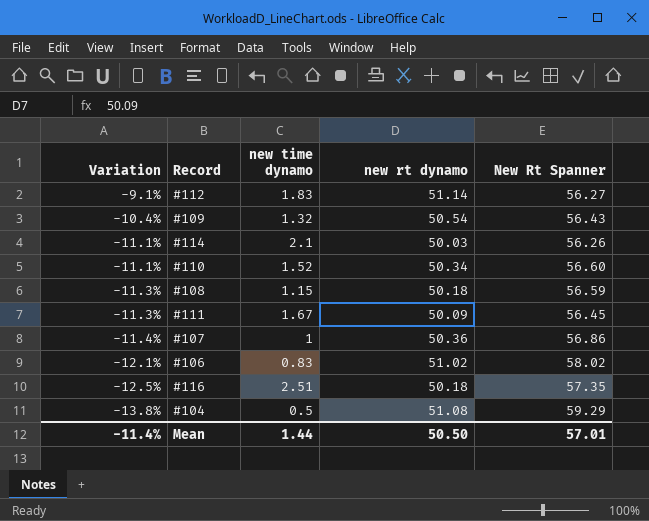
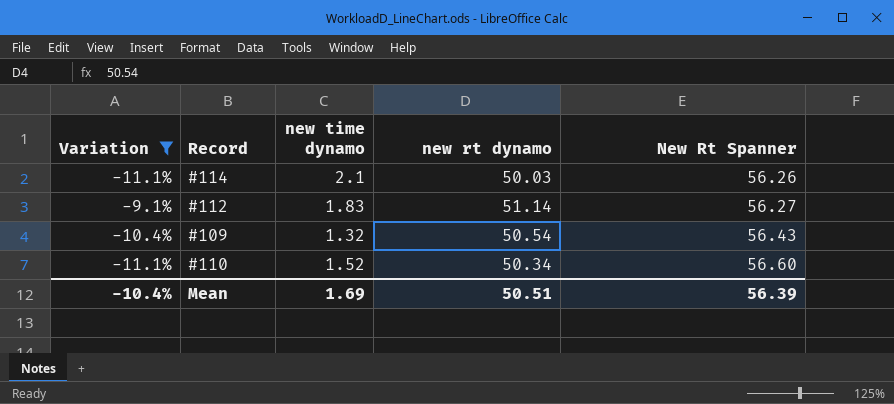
filter: none -> Variation >= -11.1%
row order: Variation descending -> New Rt Spanner ascending
Mean | Variation: -11.4% -> -10.4%
Mean | new time dynamo: 1.44 -> 1.69
Mean | new rt dynamo: 50.50 -> 50.51
Mean | New Rt Spanner: 57.01 -> 56.39

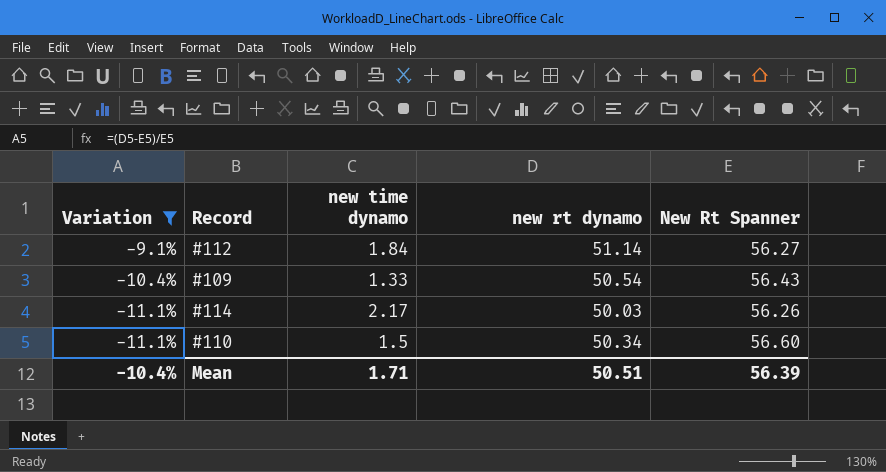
row order: New Rt Spanner ascending -> Variation descending
#112 | new time dynamo: 1.83 -> 1.84
#109 | new time dynamo: 1.32 -> 1.33
#114 | new time dynamo: 2.1 -> 2.17
#110 | new time dynamo: 1.52 -> 1.5
Mean | new time dynamo: 1.69 -> 1.71

